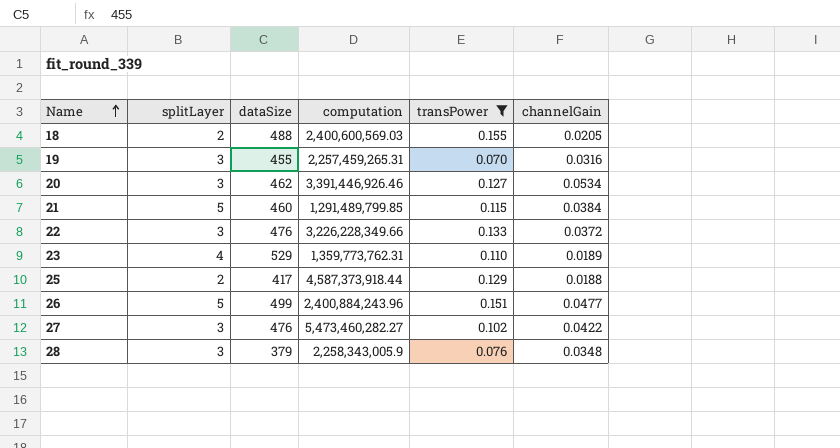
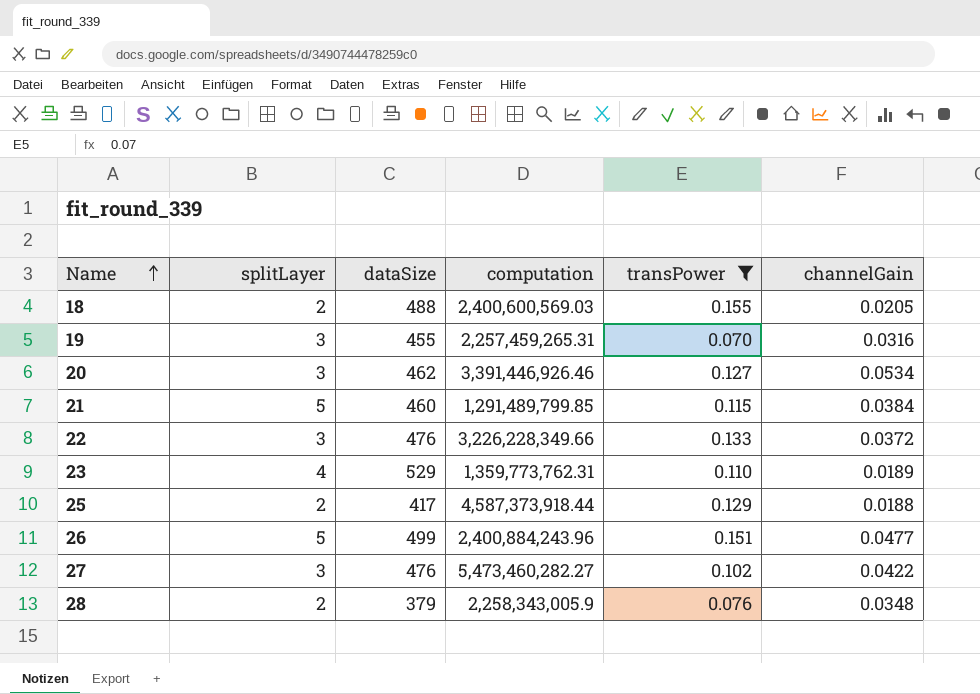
28 | splitLayer: 3 -> 2

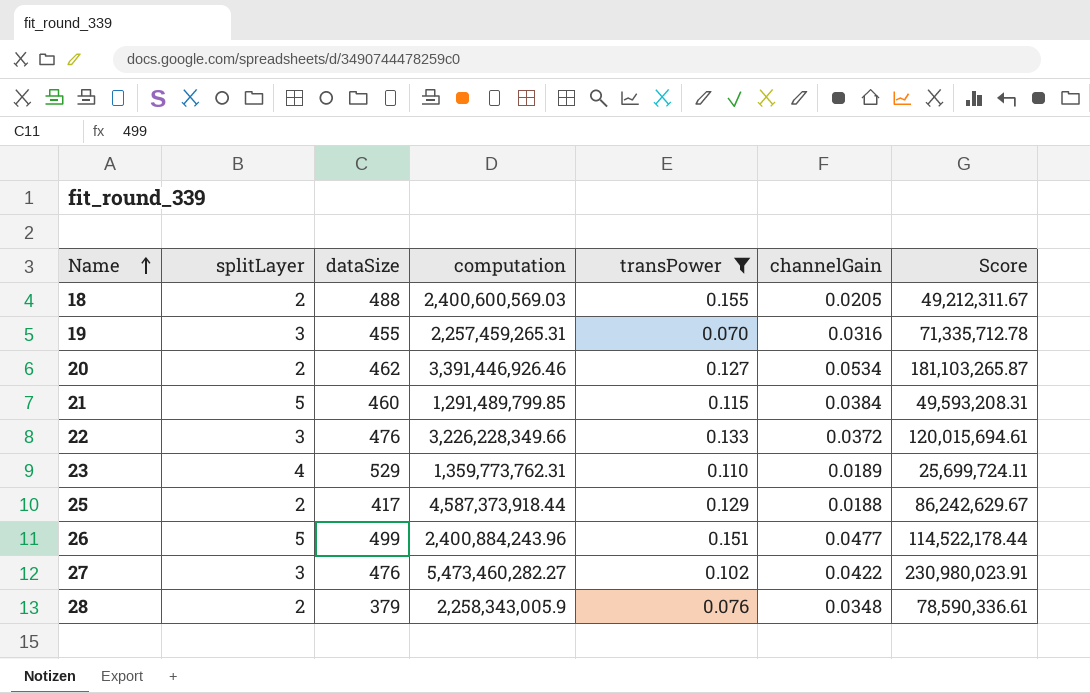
column Score | formula: none -> [computation] * [channelGain]
20 | splitLayer: 3 -> 2

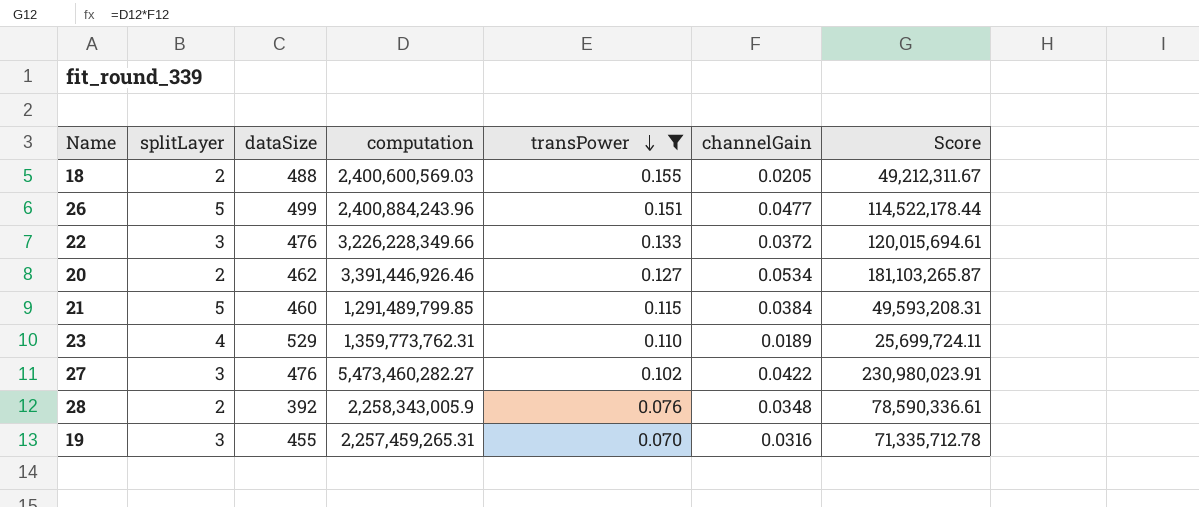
row order: Name ascending -> transPower descending
row 25: 2 | 417 | 4,587,373,918.44 | 0.129 | 0.0188 | 86,242,629.67 -> none
28 | dataSize: 379 -> 392

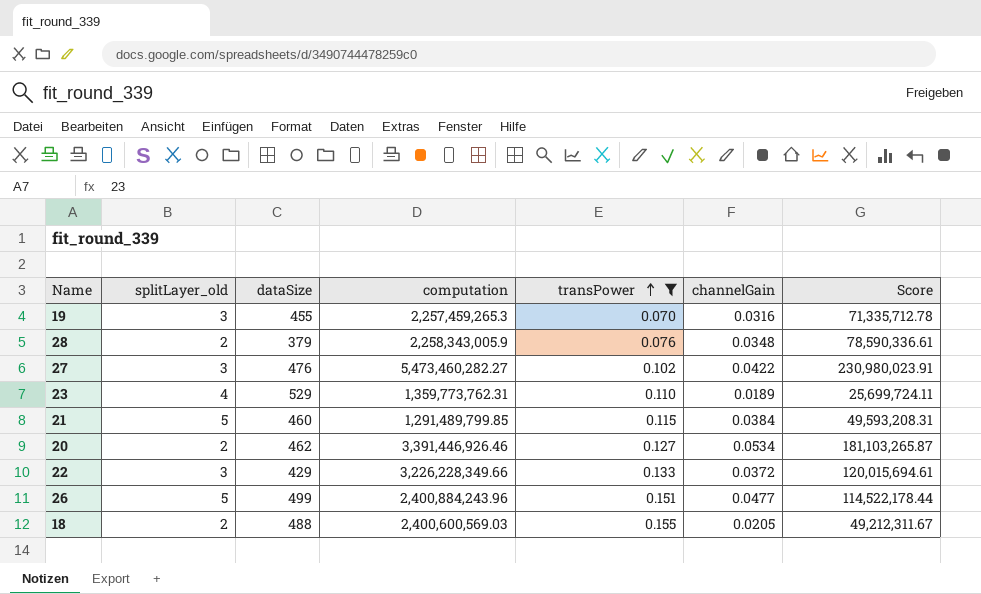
row order: transPower descending -> transPower ascending
column name: splitLayer -> splitLayer_old
19 | computation: 2,257,459,265.31 -> 2,257,459,265.3
28 | dataSize: 392 -> 379
22 | dataSize: 476 -> 429

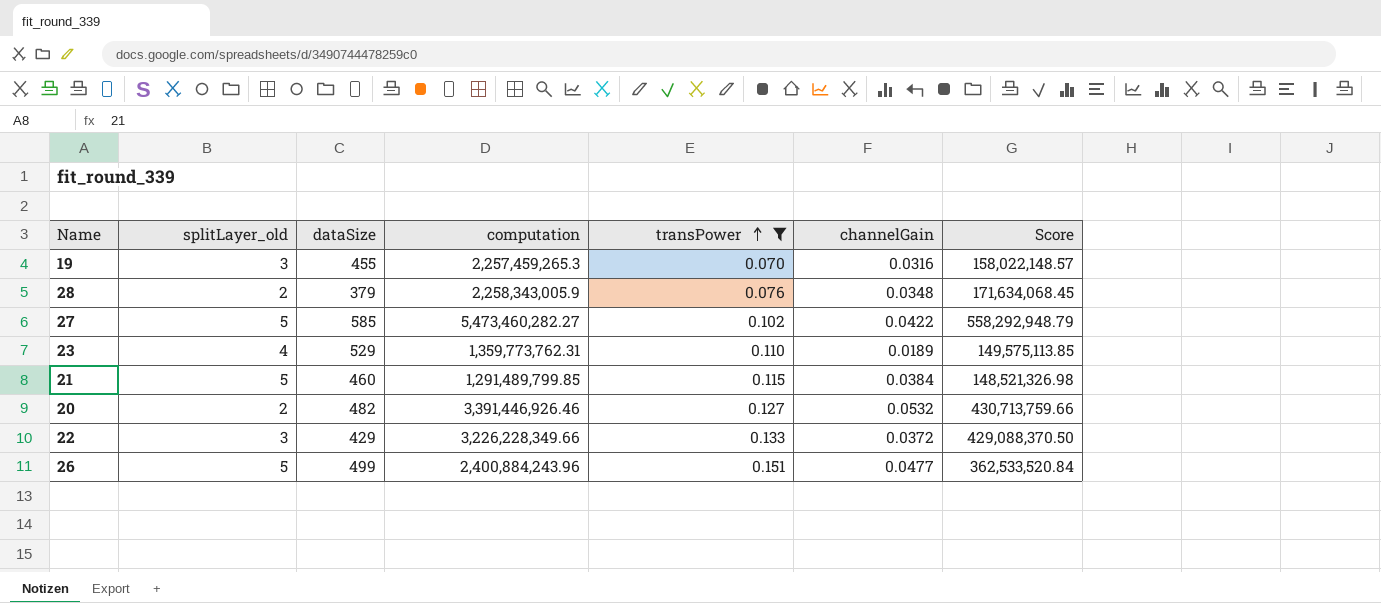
column Score | formula: [computation] * [channelGain] -> [computation] * [transPower]
row 18: 2 | 488 | 2,400,600,569.03 | 0.155 | 0.0205 | 49,212,311.67 -> none
27 | splitLayer_old: 3 -> 5
27 | dataSize: 476 -> 585
20 | dataSize: 462 -> 482
20 | channelGain: 0.0534 -> 0.0532

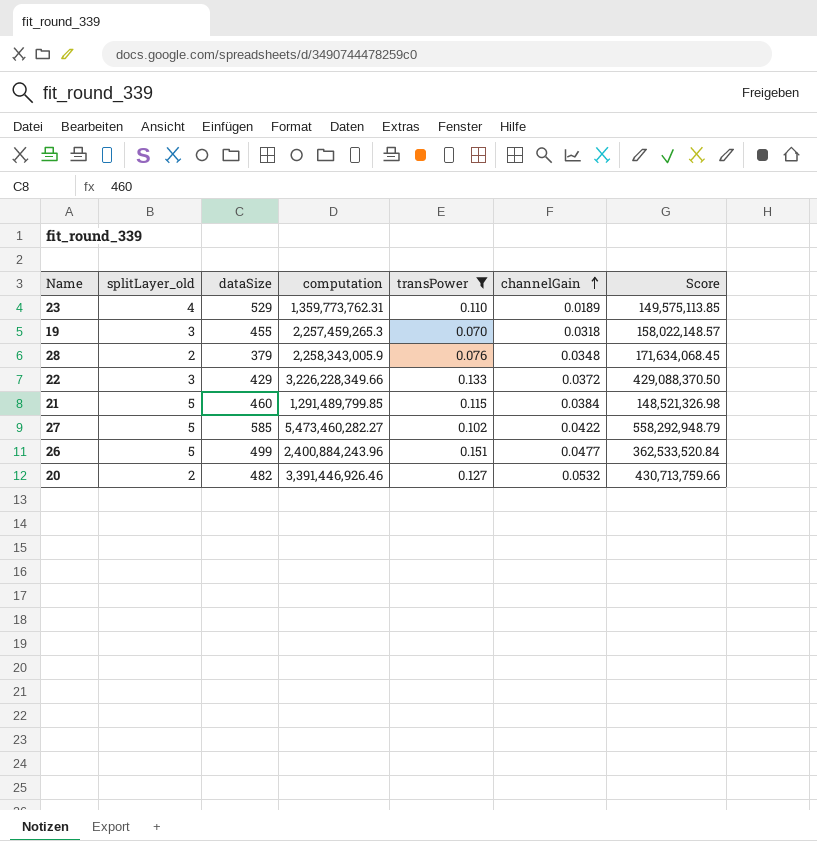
row order: transPower ascending -> channelGain ascending
19 | channelGain: 0.0316 -> 0.0318

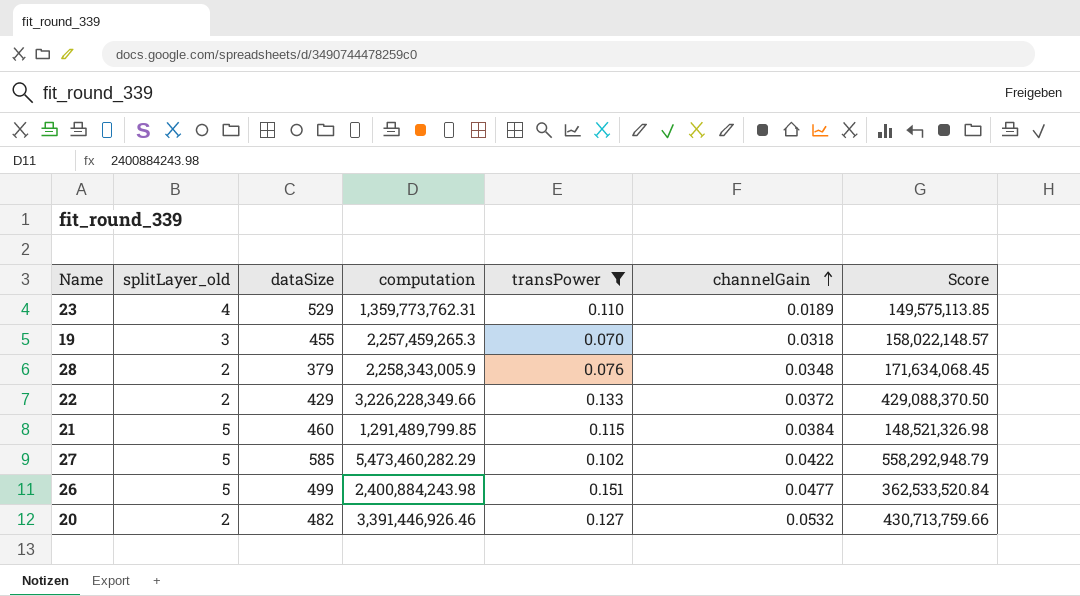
22 | splitLayer_old: 3 -> 2
27 | computation: 5,473,460,282.27 -> 5,473,460,282.29
26 | computation: 2,400,884,243.96 -> 2,400,884,243.98

